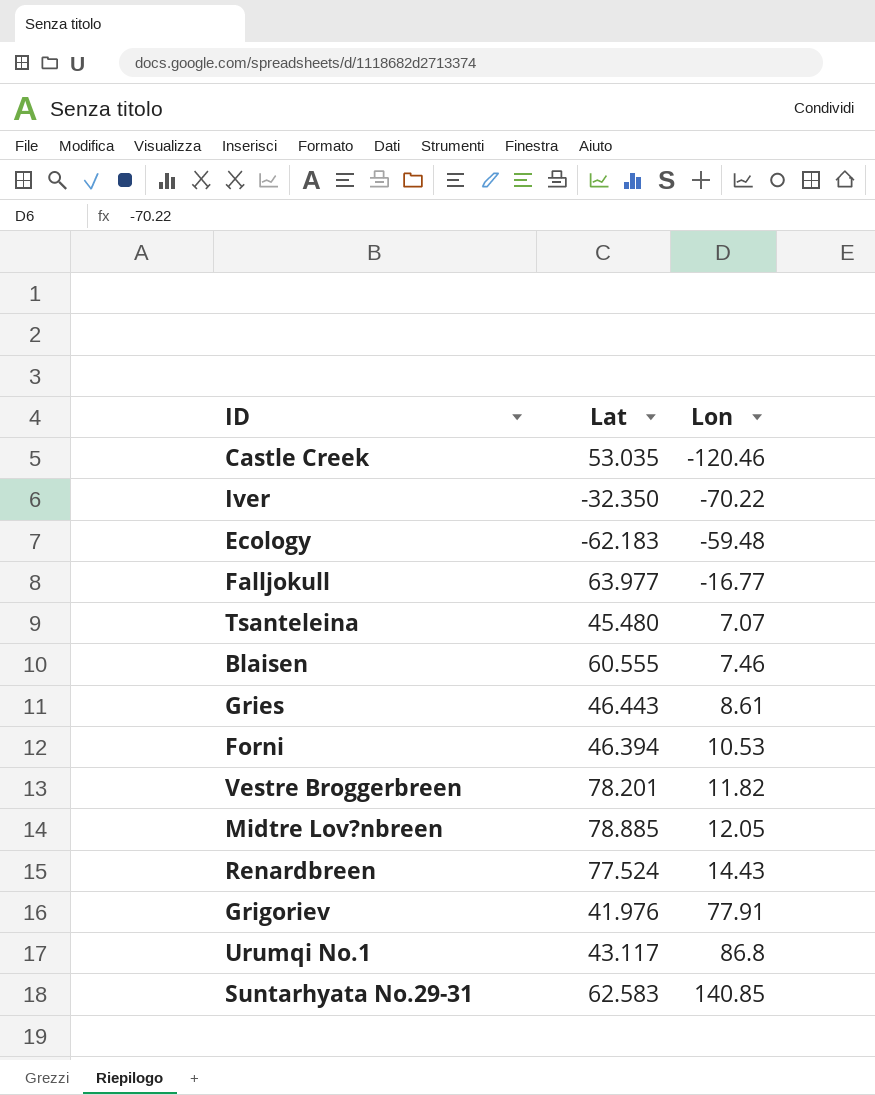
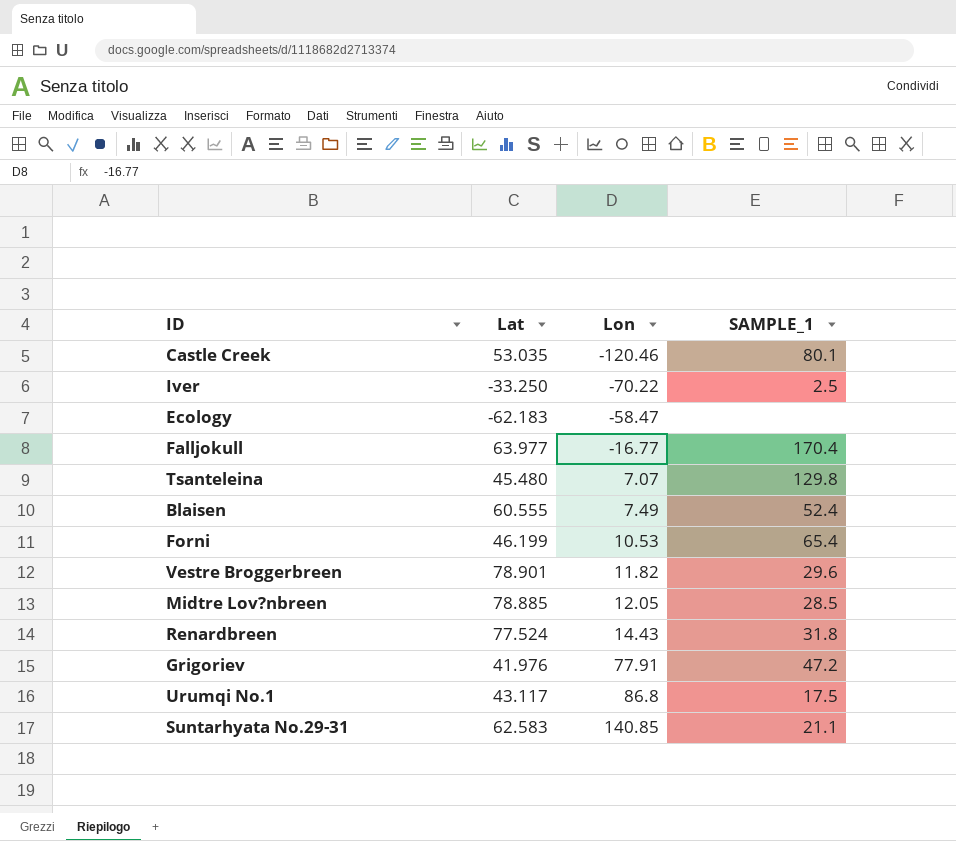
column SAMPLE_1 | position: none -> 4
row Gries: 46.443 | 8.61 -> none
Iver | Lat: -32.350 -> -33.250
Ecology | Lon: -59.48 -> -58.47
Blaisen | Lon: 7.46 -> 7.49
Forni | Lat: 46.394 -> 46.199
Vestre Broggerbreen | Lat: 78.201 -> 78.901

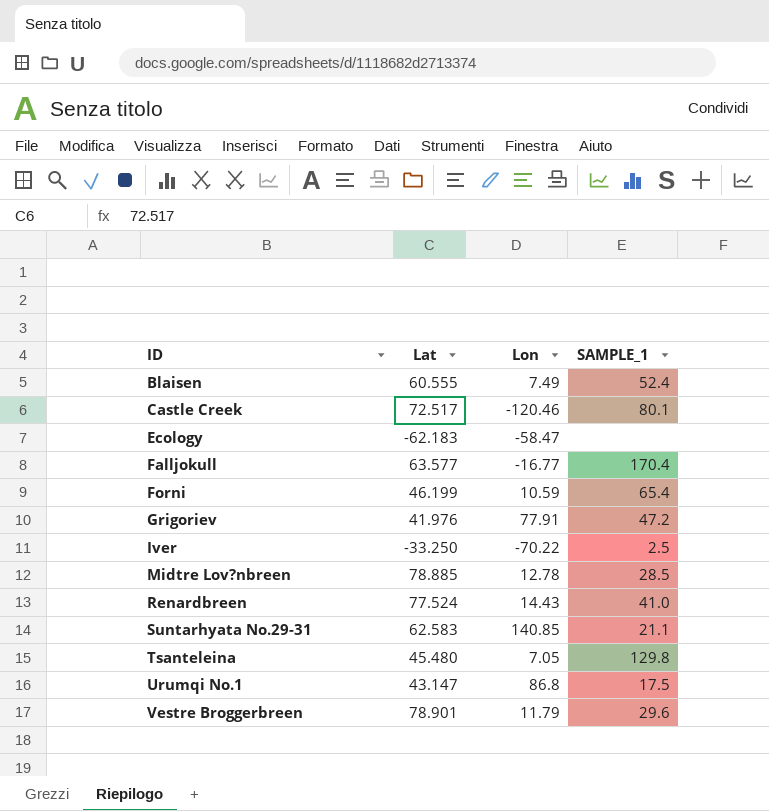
row order: Lon ascending -> ID ascending
Castle Creek | Lat: 53.035 -> 72.517
Falljokull | Lat: 63.977 -> 63.577
Forni | Lon: 10.53 -> 10.59
Midtre Lov?nbreen | Lon: 12.05 -> 12.78
Renardbreen | SAMPLE_1: 31.8 -> 41.0
Tsanteleina | Lon: 7.07 -> 7.05
Urumqi No.1 | Lat: 43.117 -> 43.147
Vestre Broggerbreen | Lon: 11.82 -> 11.79

